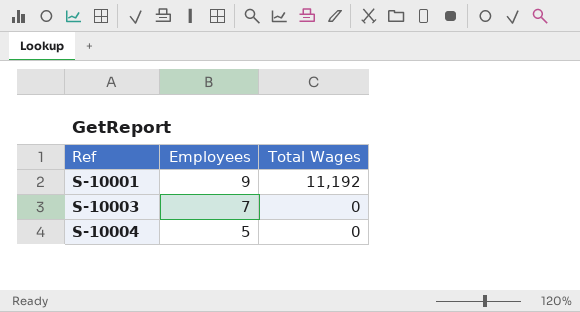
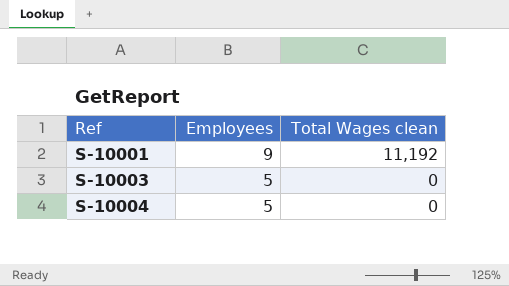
column name: Total Wages -> Total Wages clean
S-10003 | Employees: 7 -> 5

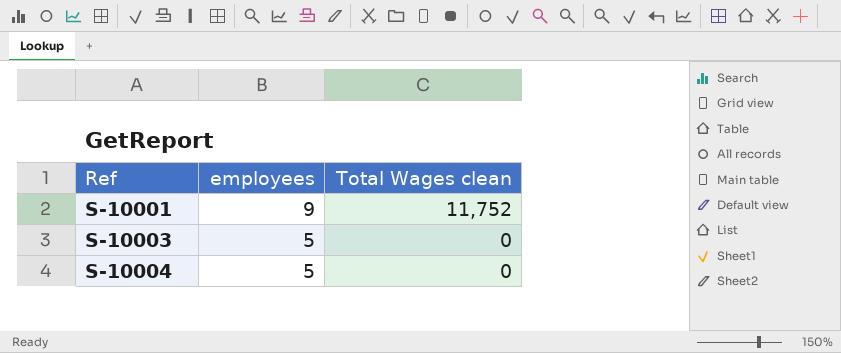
column name: Employees -> employees
S-10001 | Total Wages clean: 11,192 -> 11,752

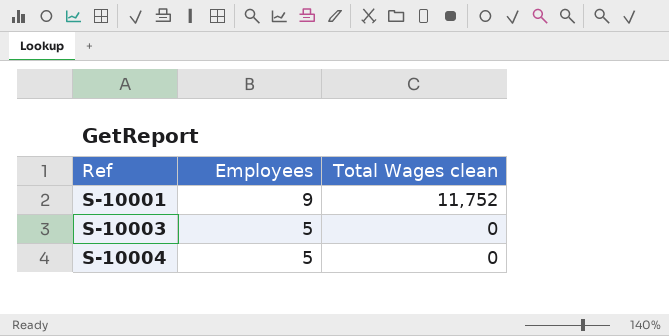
column name: employees -> Employees

